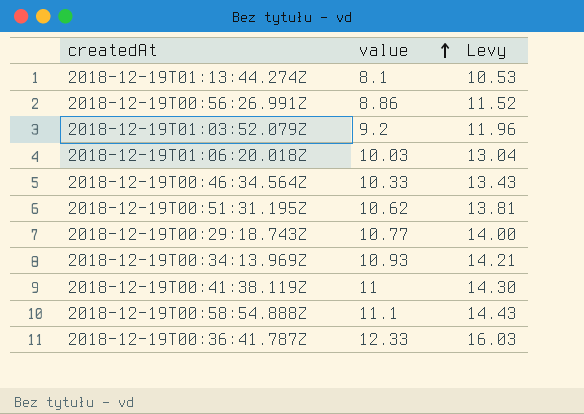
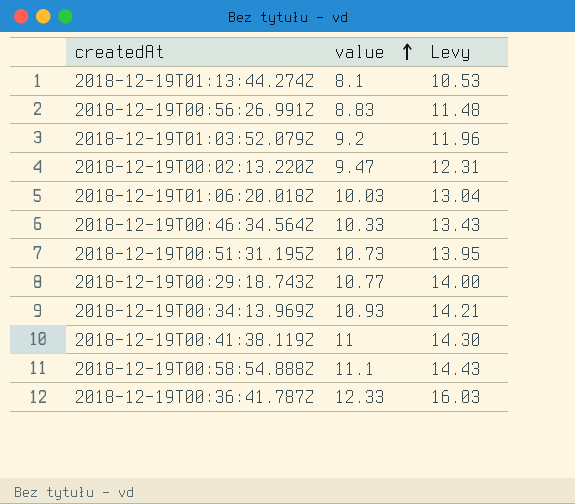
2018-12-19T00:56:26.991Z | value: 8.86 -> 8.83
2018-12-19T00:56:26.991Z | Levy: 11.52 -> 11.48
row 2018-12-19T00:02:13.220Z: none -> 9.47 | 12.31
2018-12-19T00:51:31.195Z | value: 10.62 -> 10.73
2018-12-19T00:51:31.195Z | Levy: 13.81 -> 13.95

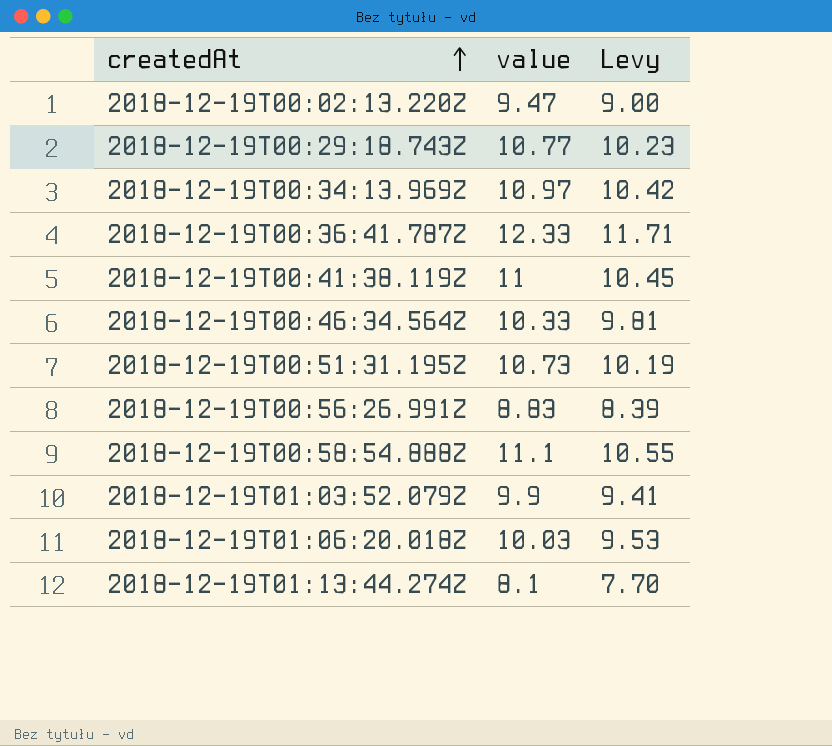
row order: value ascending -> createdAt ascending
column Levy | formula: [value] * 1.3 -> [value] * 0.95
2018-12-19T00:34:13.969Z | value: 10.93 -> 10.97
2018-12-19T01:03:52.079Z | value: 9.2 -> 9.9

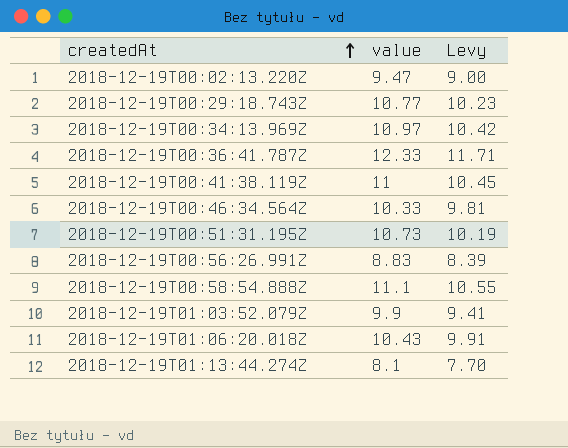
2018-12-19T01:06:20.018Z | value: 10.03 -> 10.43
2018-12-19T01:06:20.018Z | Levy: 9.53 -> 9.91

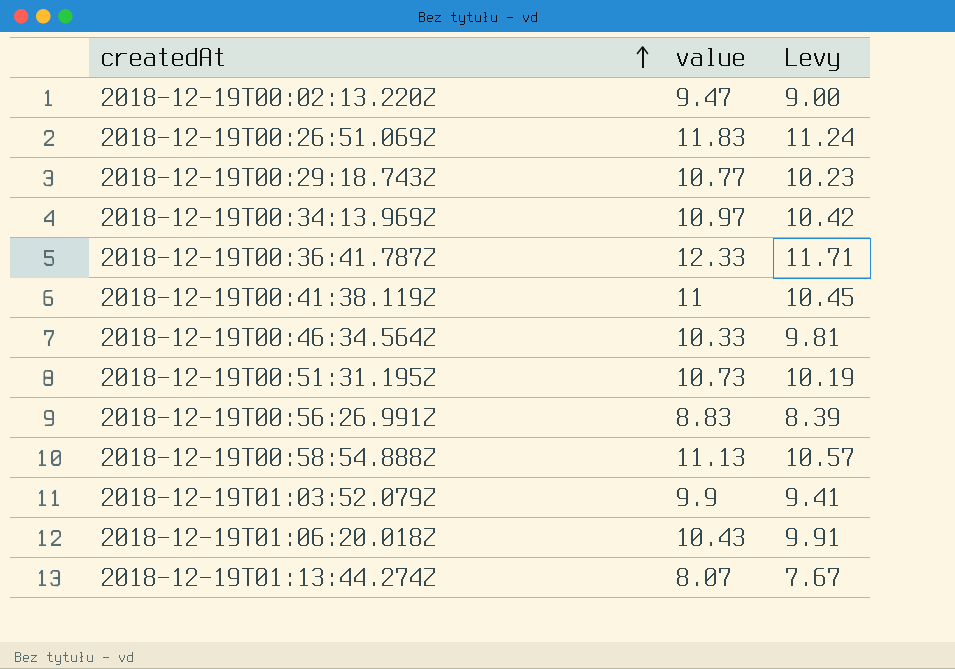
row 2018-12-19T00:26:51.069Z: none -> 11.83 | 11.24
2018-12-19T00:58:54.888Z | value: 11.1 -> 11.13
2018-12-19T00:58:54.888Z | Levy: 10.55 -> 10.57
2018-12-19T01:13:44.274Z | value: 8.1 -> 8.07
2018-12-19T01:13:44.274Z | Levy: 7.70 -> 7.67

